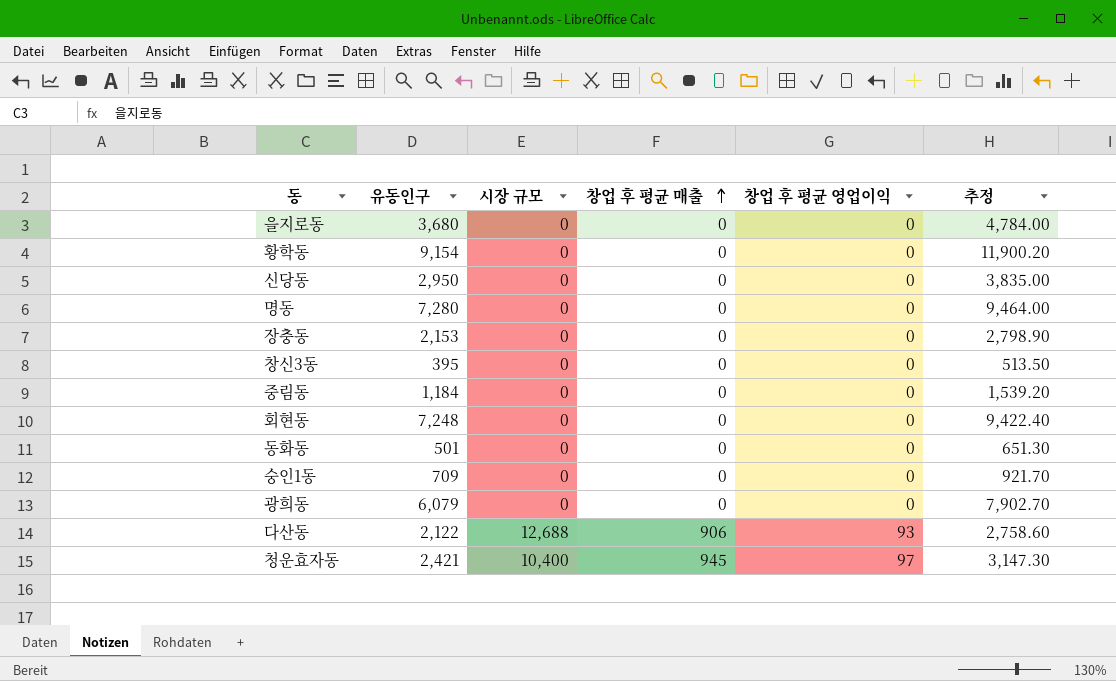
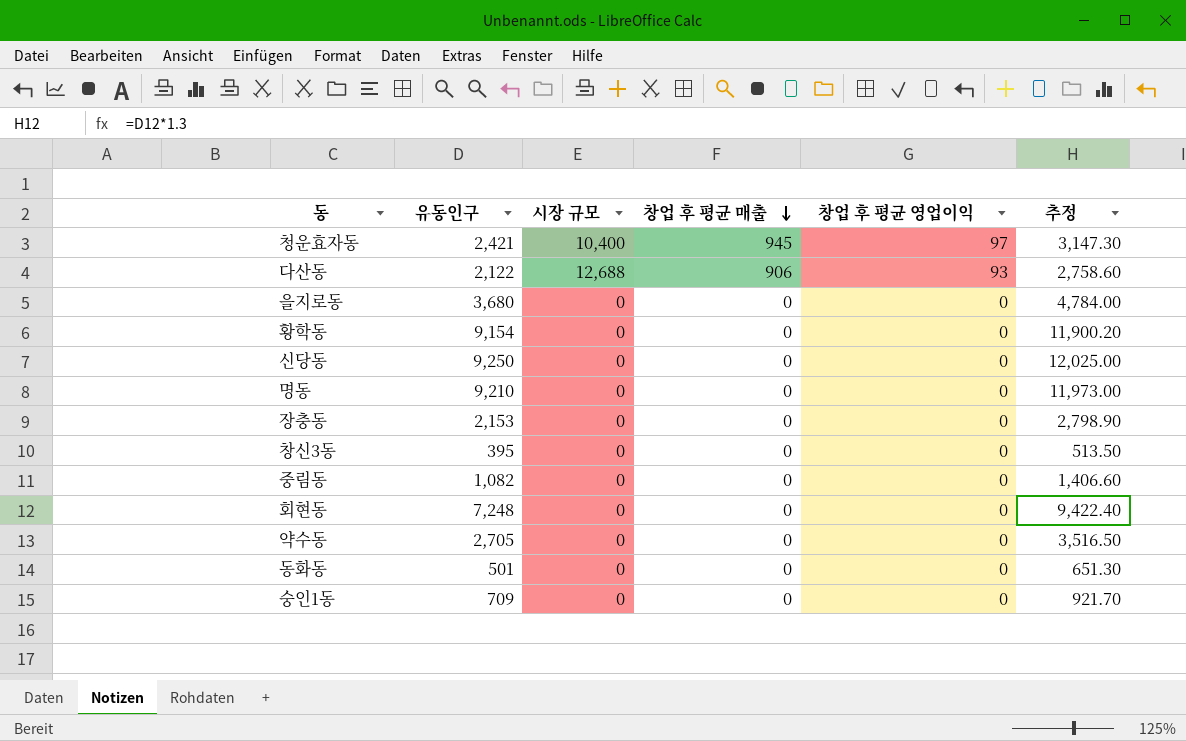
row order: 창업 후 평균 매출 ascending -> 창업 후 평균 매출 descending
row 광희동: 6,079 | 0 | 0 | 0 | 7,902.70 -> none
신당동 | 유동인구: 2,950 -> 9,250
신당동 | 추정: 3,835.00 -> 12,025.00
명동 | 유동인구: 7,280 -> 9,210
명동 | 추정: 9,464.00 -> 11,973.00
중림동 | 유동인구: 1,184 -> 1,082
중림동 | 추정: 1,539.20 -> 1,406.60
row 약수동: none -> 2,705 | 0 | 0 | 0 | 3,516.50

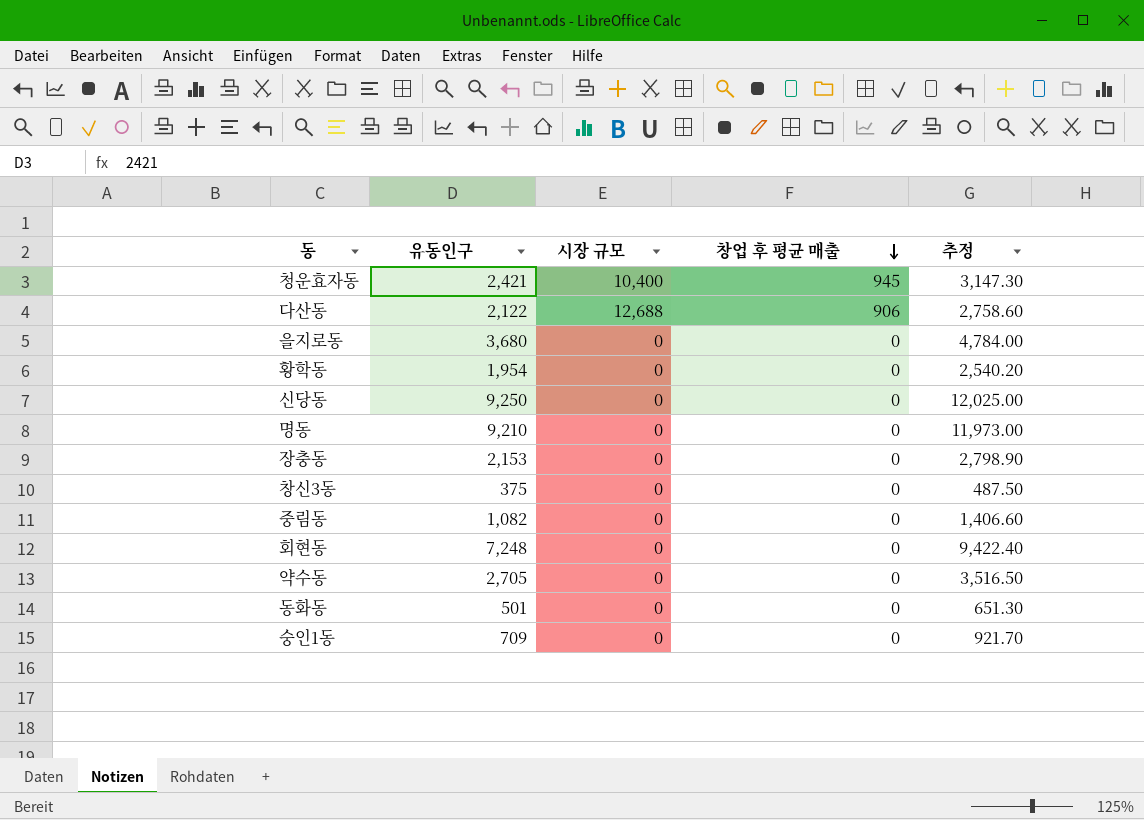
column 창업 후 평균 영업이익 | position: 5 -> none
황학동 | 유동인구: 9,154 -> 1,954
황학동 | 추정: 11,900.20 -> 2,540.20
창신3동 | 유동인구: 395 -> 375
창신3동 | 추정: 513.50 -> 487.50

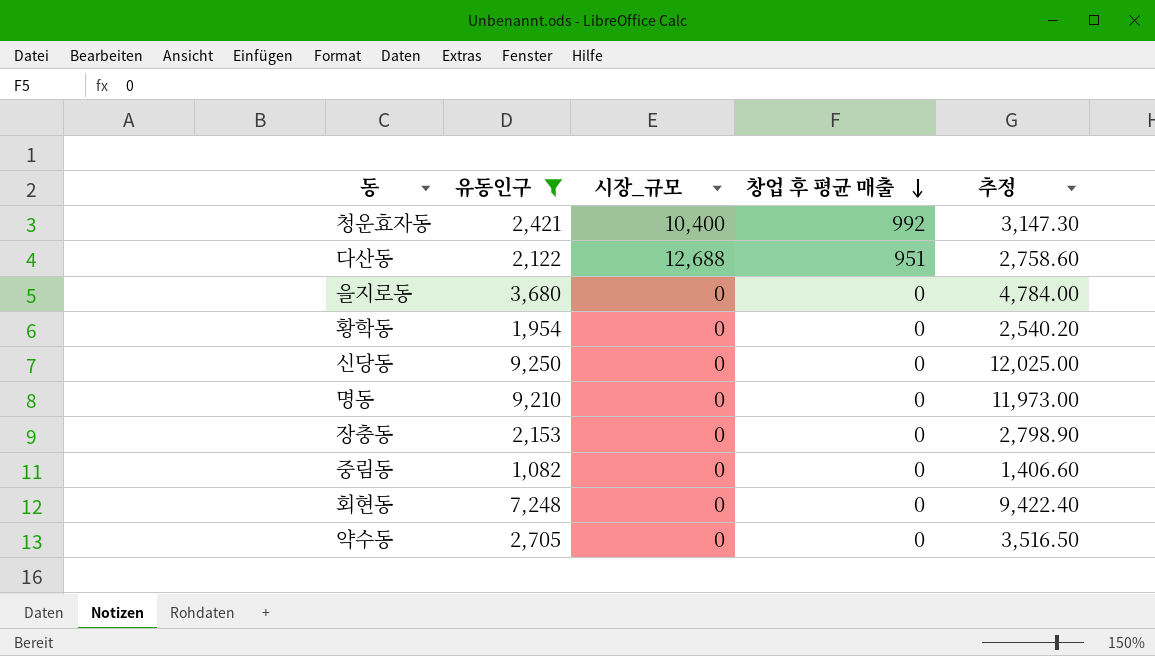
filter: none -> 유동인구 >= 1,082
column name: 시장 규모 -> 시장_규모
청운효자동 | 창업 후 평균 매출: 945 -> 992
다산동 | 창업 후 평균 매출: 906 -> 951

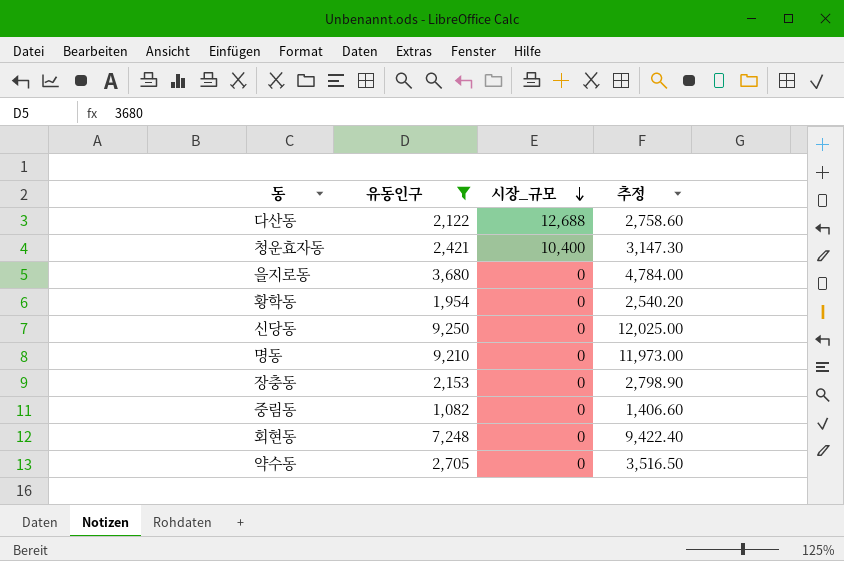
row order: 창업 후 평균 매출 descending -> 시장_규모 descending
column 창업 후 평균 매출 | position: 4 -> none

